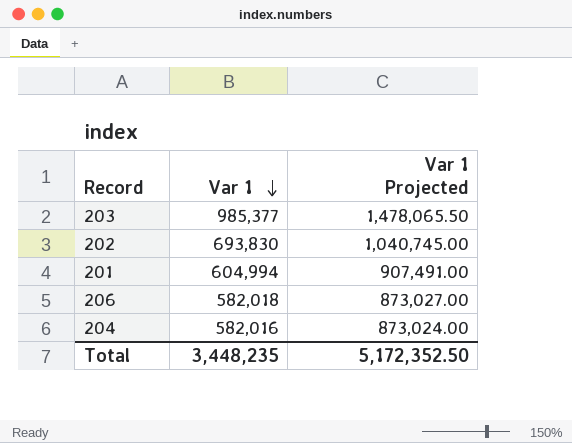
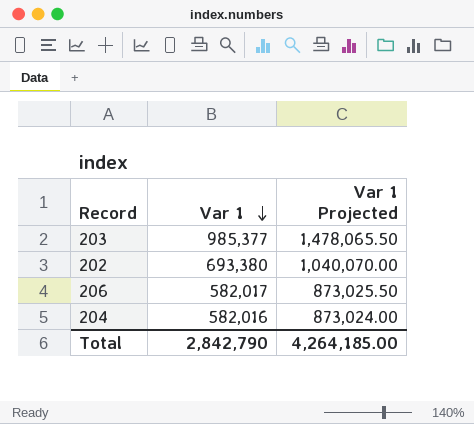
row 201: 604,994 | 907,491.00 -> none
202 | Var 1: 693,830 -> 693,380
202 | Var 1 Projected: 1,040,745.00 -> 1,040,070.00
206 | Var 1: 582,018 -> 582,017
206 | Var 1 Projected: 873,027.00 -> 873,025.50
Total | Var 1: 3,448,235 -> 2,842,790
Total | Var 1 Projected: 5,172,352.50 -> 4,264,185.00

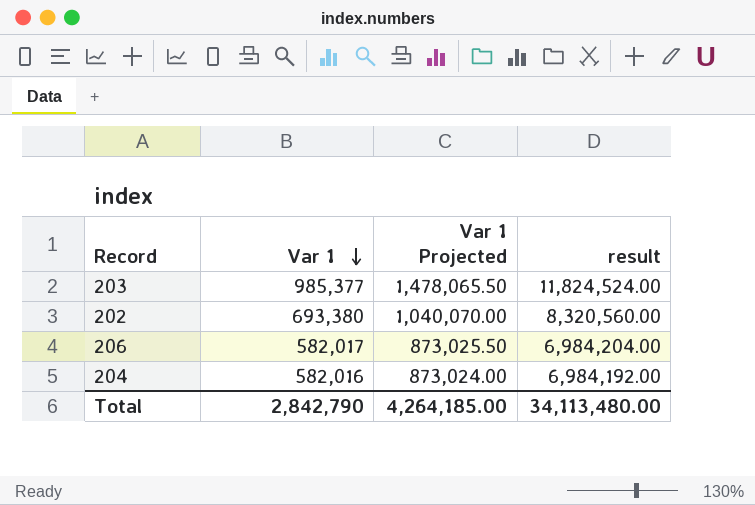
column result | formula: none -> [Var 1] * 12

